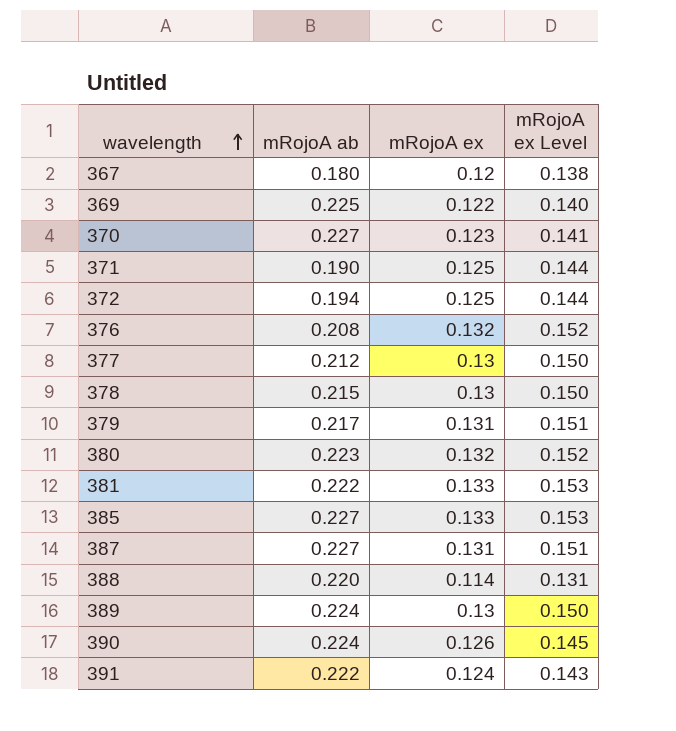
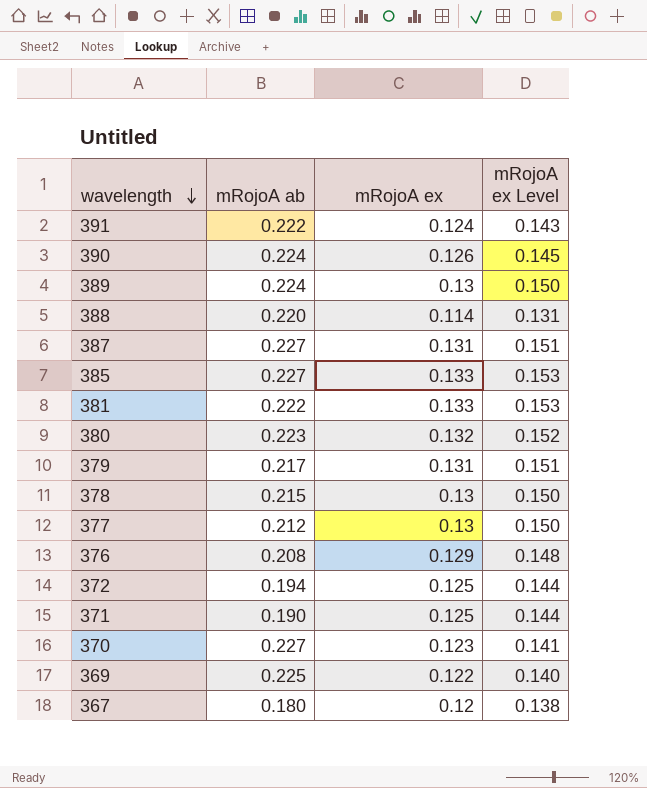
row order: wavelength ascending -> wavelength descending
376 | mRojoA ex: 0.132 -> 0.129
376 | mRojoA ex Level: 0.152 -> 0.148

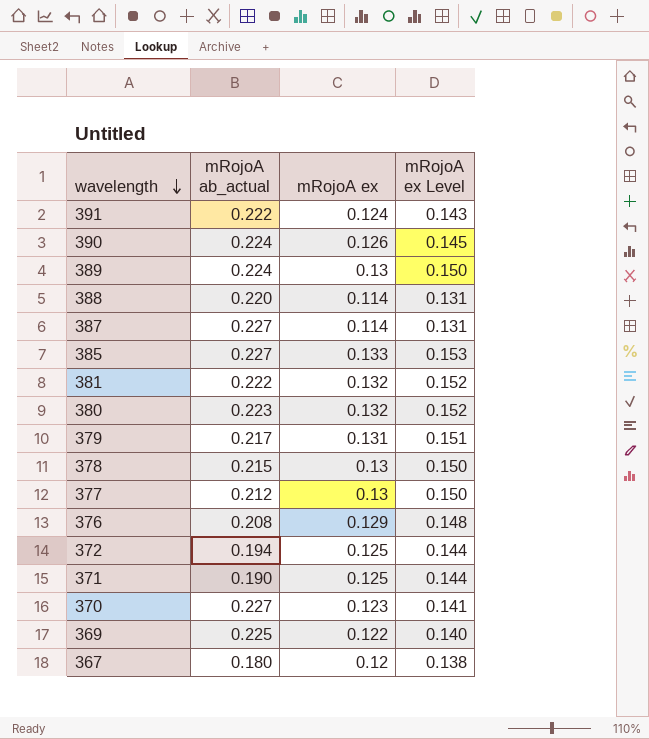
column name: mRojoA ab -> mRojoA ab_actual
387 | mRojoA ex: 0.131 -> 0.114
387 | mRojoA ex Level: 0.151 -> 0.131
381 | mRojoA ex: 0.133 -> 0.132
381 | mRojoA ex Level: 0.153 -> 0.152

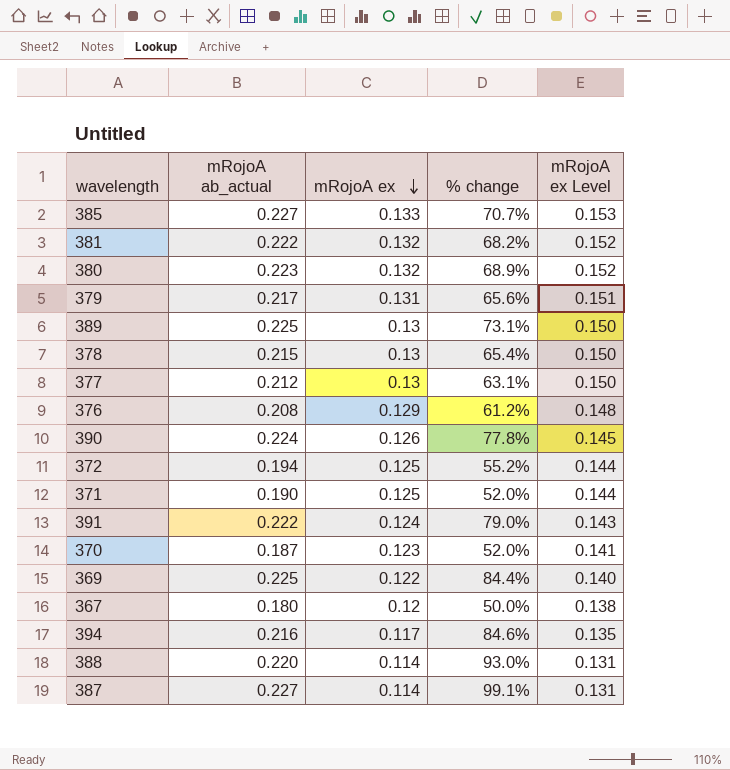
row order: wavelength descending -> mRojoA ex descending
column % change | formula: none -> ([mRojoA ab_actual] - [mRojoA ex]) / [mRojoA ex]
389 | mRojoA ab_actual: 0.224 -> 0.225
370 | mRojoA ab_actual: 0.227 -> 0.187
row 394: none -> 0.216 | 0.117 | 84.6% | 0.135

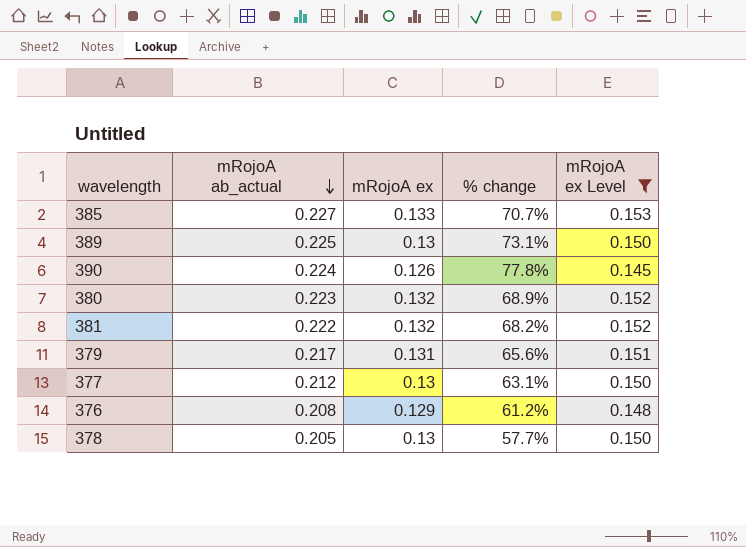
filter: none -> mRojoA ex Level >= 0.145
row order: mRojoA ex descending -> mRojoA ab_actual descending
378 | mRojoA ab_actual: 0.215 -> 0.205
378 | % change: 65.4% -> 57.7%

